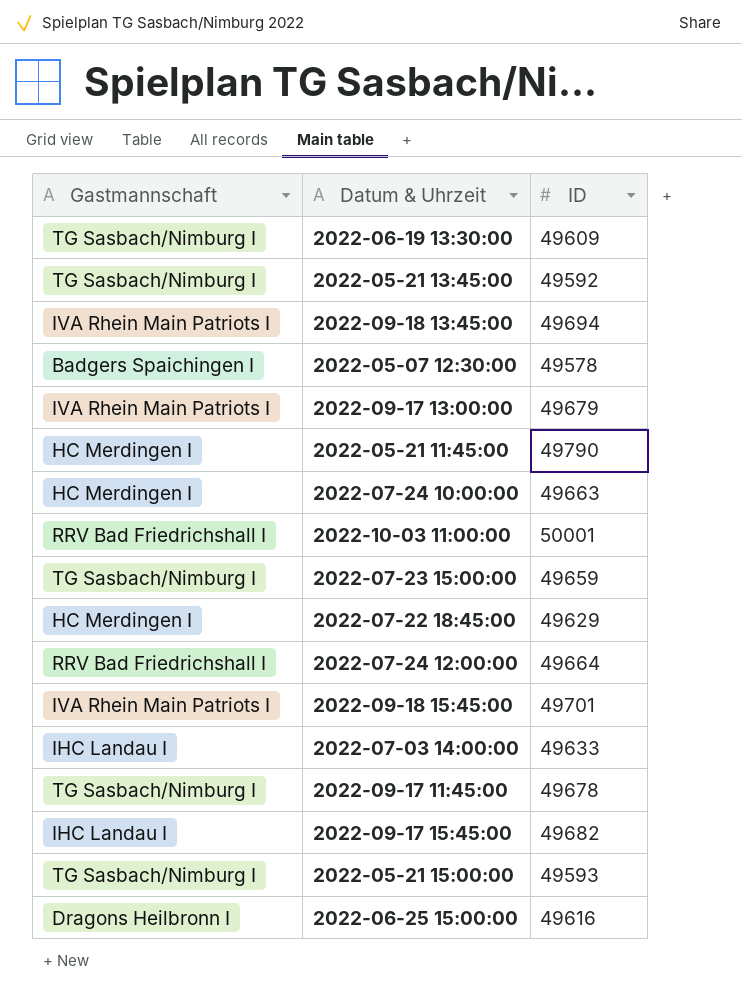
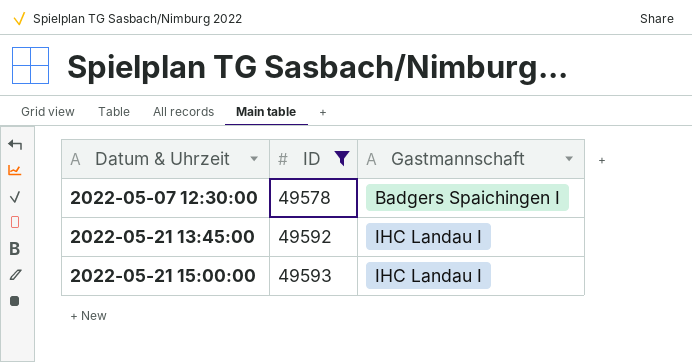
filter: none -> ID <= 49593
row order: none -> Datum & Uhrzeit ascending
column Gastmannschaft | position: 1 -> 3
2022-05-21 13:45:00 | Gastmannschaft: TG Sasbach/Nimburg I -> IHC Landau I
2022-05-21 15:00:00 | Gastmannschaft: TG Sasbach/Nimburg I -> IHC Landau I

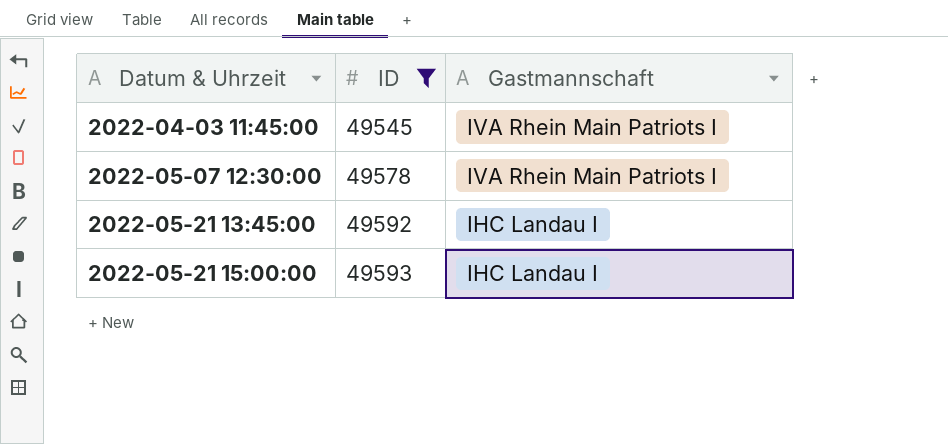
row 2022-04-03 11:45:00: none -> 49545 | IVA Rhein Main Patriots I
2022-05-07 12:30:00 | Gastmannschaft: Badgers Spaichingen I -> IVA Rhein Main Patriots I

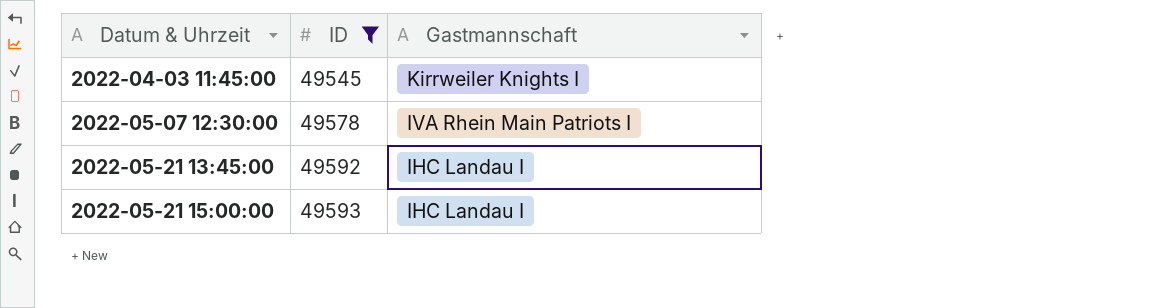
2022-04-03 11:45:00 | Gastmannschaft: IVA Rhein Main Patriots I -> Kirrweiler Knights I

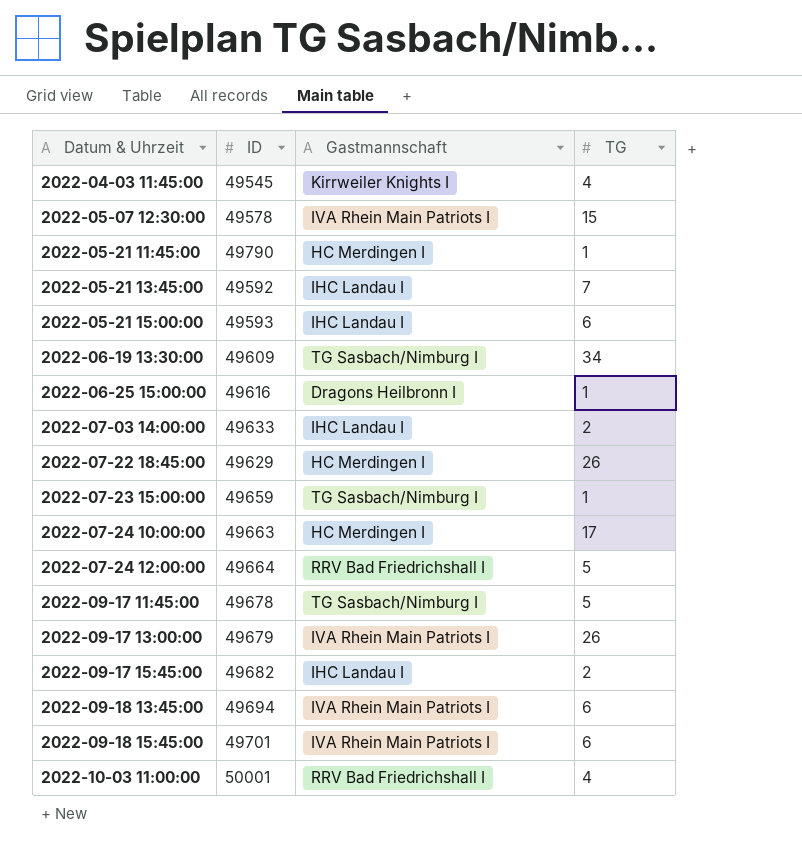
filter: ID <= 49593 -> none
column TG | position: none -> 4

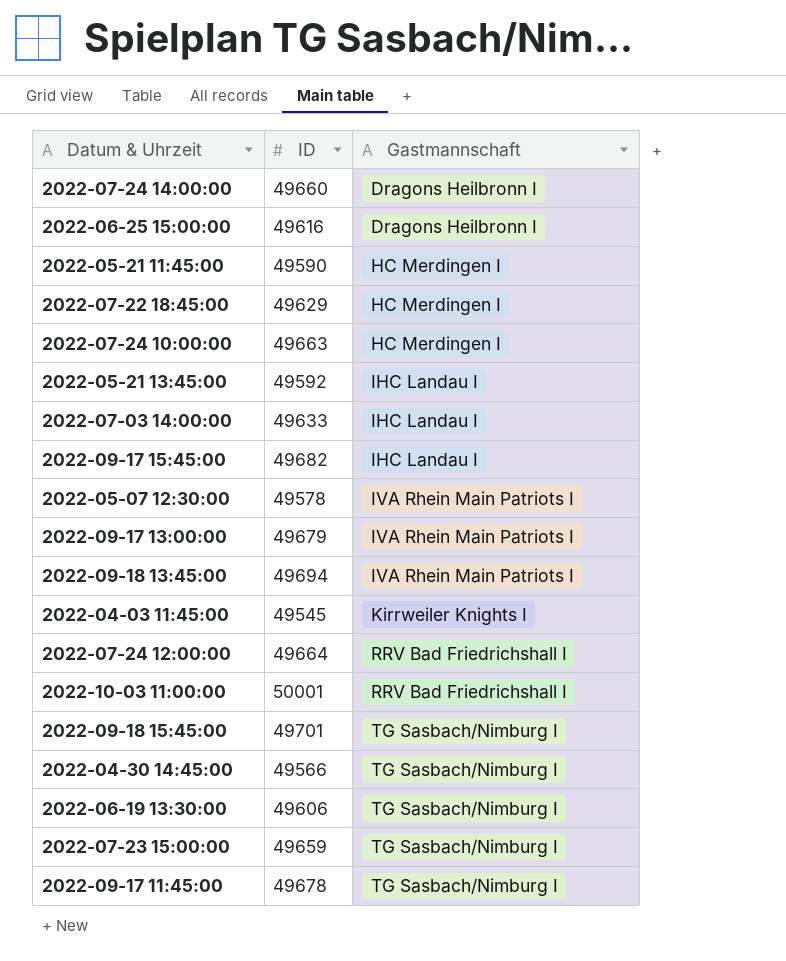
row order: Datum & Uhrzeit ascending -> Gastmannschaft ascending
column TG | position: 4 -> none
row 2022-05-21 15:00:00: 49593 | IHC Landau I | 6 -> none
row 2022-07-24 14:00:00: none -> 49660 | Dragons Heilbronn I
2022-05-21 11:45:00 | ID: 49790 -> 49590
2022-09-18 15:45:00 | Gastmannschaft: IVA Rhein Main Patriots I -> TG Sasbach/Nimburg I
row 2022-04-30 14:45:00: none -> 49566 | TG Sasbach/Nimburg I
2022-06-19 13:30:00 | ID: 49609 -> 49606

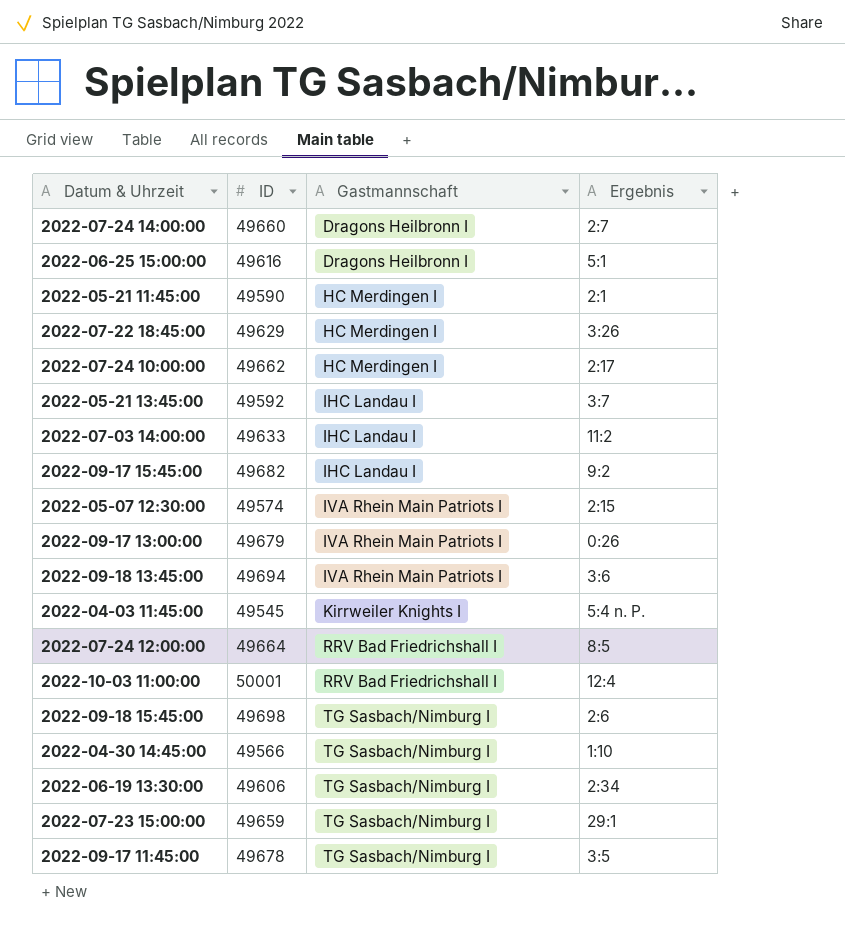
column Ergebnis | position: none -> 4
2022-07-24 10:00:00 | ID: 49663 -> 49662
2022-05-07 12:30:00 | ID: 49578 -> 49574
2022-09-18 15:45:00 | ID: 49701 -> 49698

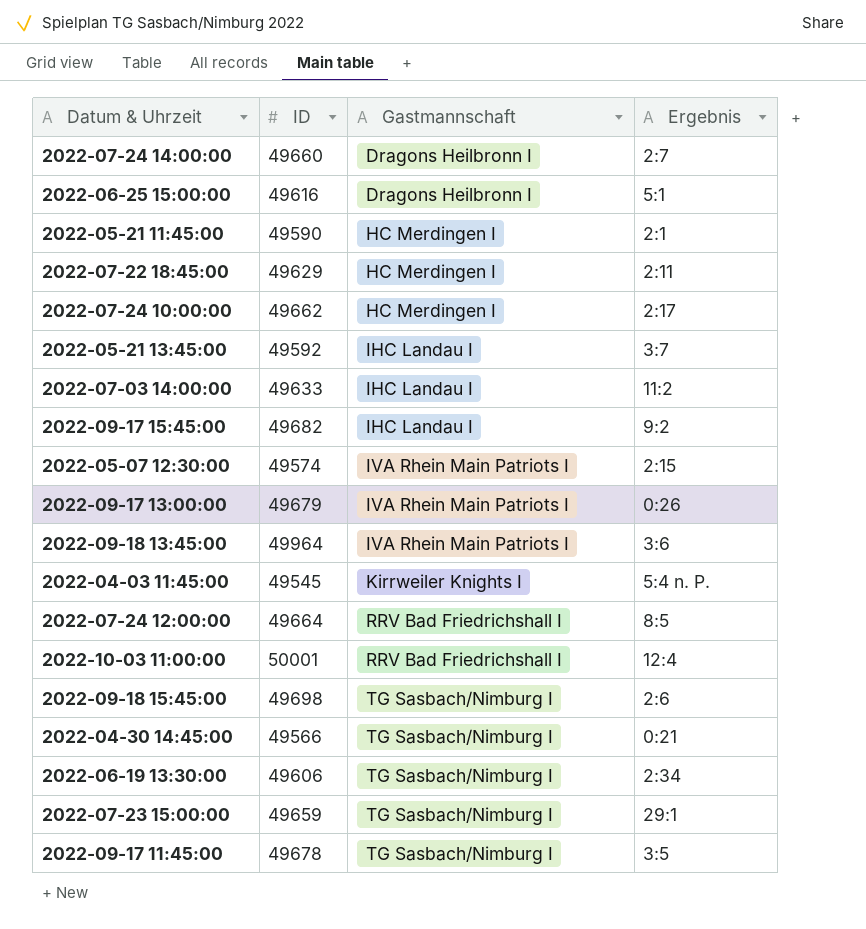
2022-07-22 18:45:00 | Ergebnis: 3:26 -> 2:11
2022-09-18 13:45:00 | ID: 49694 -> 49964
2022-04-30 14:45:00 | Ergebnis: 1:10 -> 0:21

